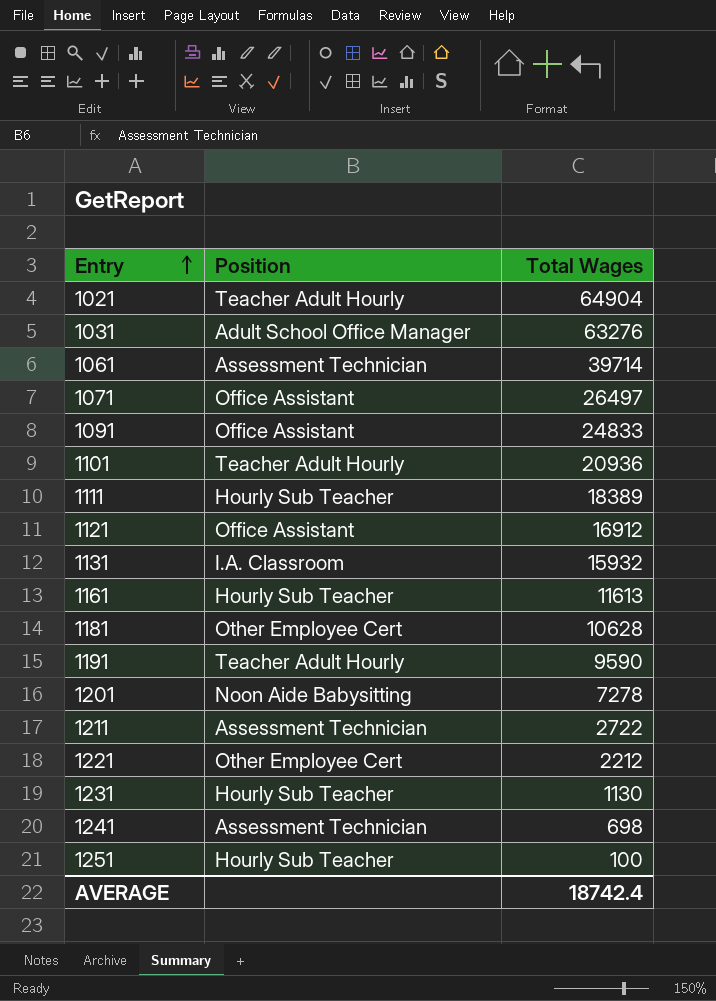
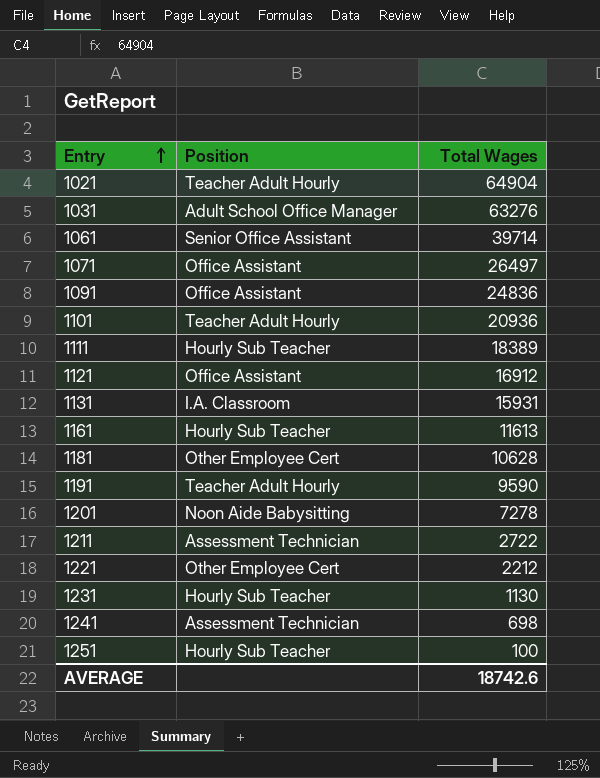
1061 | Position: Assessment Technician -> Senior Office Assistant
1091 | Total Wages: 24833 -> 24836
1131 | Total Wages: 15932 -> 15931
AVERAGE | Total Wages: 18742.4 -> 18742.6

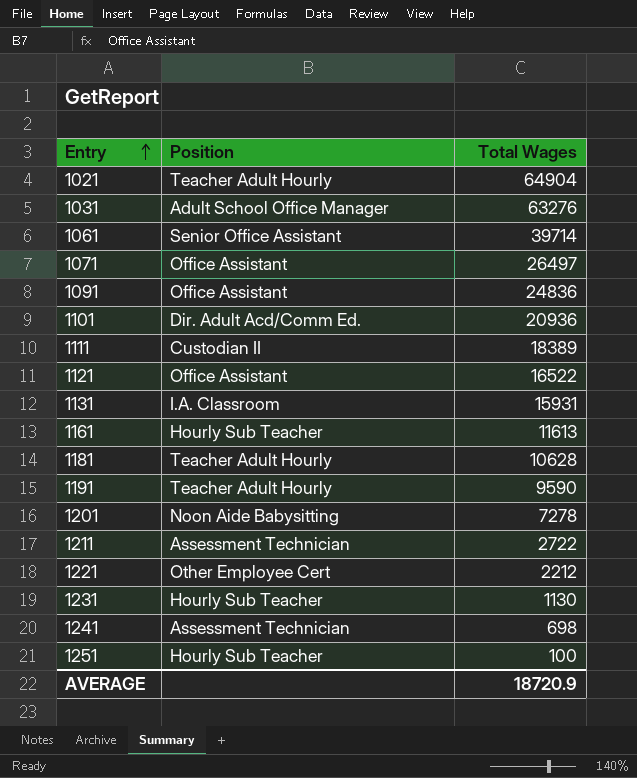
1101 | Position: Teacher Adult Hourly -> Dir. Adult Acd/Comm Ed.
1111 | Position: Hourly Sub Teacher -> Custodian II
1121 | Total Wages: 16912 -> 16522
1181 | Position: Other Employee Cert -> Teacher Adult Hourly
AVERAGE | Total Wages: 18742.6 -> 18720.9

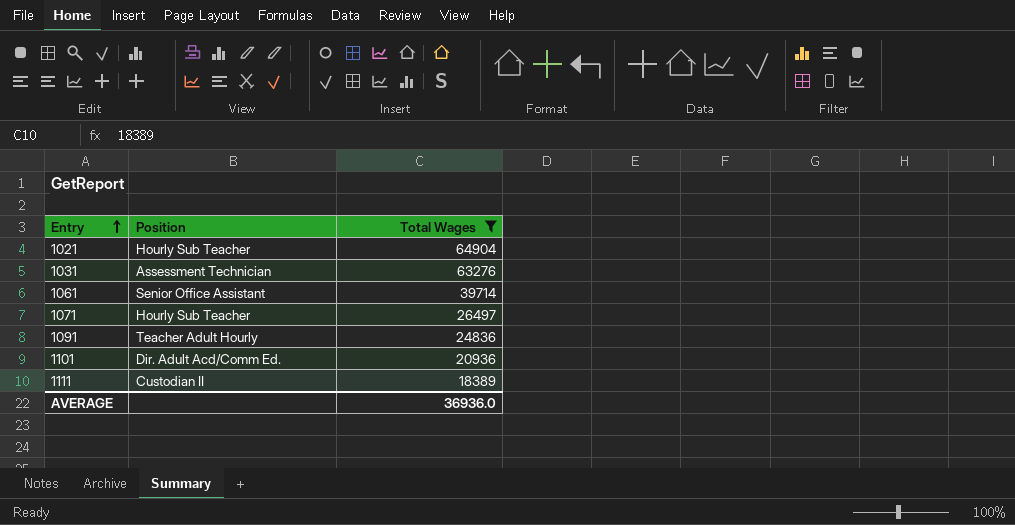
filter: none -> Total Wages >= 18389
1021 | Position: Teacher Adult Hourly -> Hourly Sub Teacher
1031 | Position: Adult School Office Manager -> Assessment Technician
1071 | Position: Office Assistant -> Hourly Sub Teacher
1091 | Position: Office Assistant -> Teacher Adult Hourly
AVERAGE | Total Wages: 18720.9 -> 36936.0

